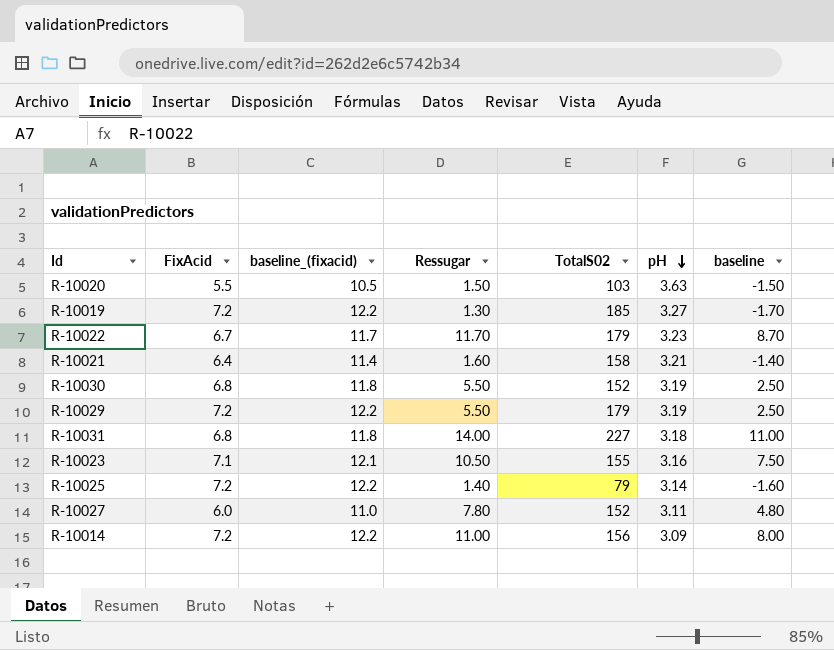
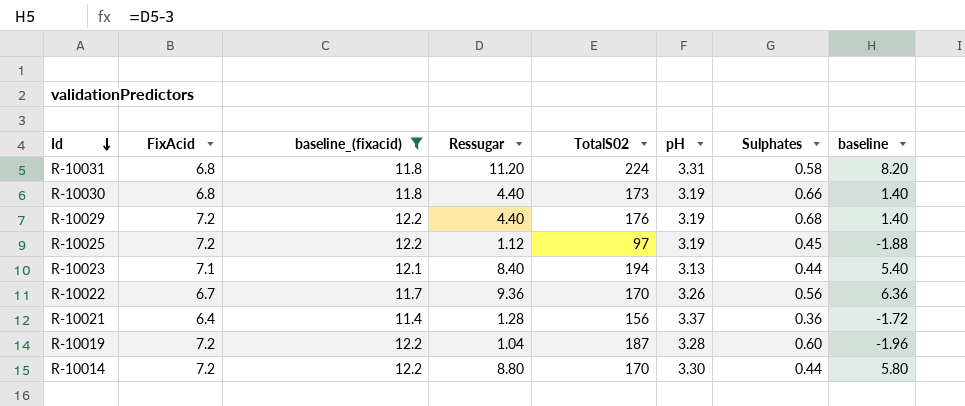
filter: none -> baseline_(fixacid) >= 11.4
row order: pH descending -> Id descending
column Sulphates | position: none -> 7
R-10031 | Ressugar: 14.00 -> 11.20
R-10031 | TotalS02: 227 -> 224
R-10031 | pH: 3.18 -> 3.31
R-10031 | baseline: 11.00 -> 8.20
R-10030 | Ressugar: 5.50 -> 4.40
R-10030 | TotalS02: 152 -> 173
R-10030 | baseline: 2.50 -> 1.40
R-10029 | Ressugar: 5.50 -> 4.40
R-10029 | TotalS02: 179 -> 176
R-10029 | baseline: 2.50 -> 1.40
R-10025 | Ressugar: 1.40 -> 1.12
R-10025 | TotalS02: 79 -> 97
R-10025 | pH: 3.14 -> 3.19
R-10025 | baseline: -1.60 -> -1.88
R-10023 | Ressugar: 10.50 -> 8.40
R-10023 | TotalS02: 155 -> 194
R-10023 | pH: 3.16 -> 3.13
R-10023 | baseline: 7.50 -> 5.40
R-10022 | Ressugar: 11.70 -> 9.36
R-10022 | TotalS02: 179 -> 170
R-10022 | pH: 3.23 -> 3.26
R-10022 | baseline: 8.70 -> 6.36
R-10021 | Ressugar: 1.60 -> 1.28
R-10021 | TotalS02: 158 -> 156
R-10021 | pH: 3.21 -> 3.37
R-10021 | baseline: -1.40 -> -1.72
R-10019 | Ressugar: 1.30 -> 1.04
R-10019 | TotalS02: 185 -> 187
R-10019 | pH: 3.27 -> 3.28
R-10019 | baseline: -1.70 -> -1.96
R-10014 | Ressugar: 11.00 -> 8.80
R-10014 | TotalS02: 156 -> 170
R-10014 | pH: 3.09 -> 3.30
R-10014 | baseline: 8.00 -> 5.80

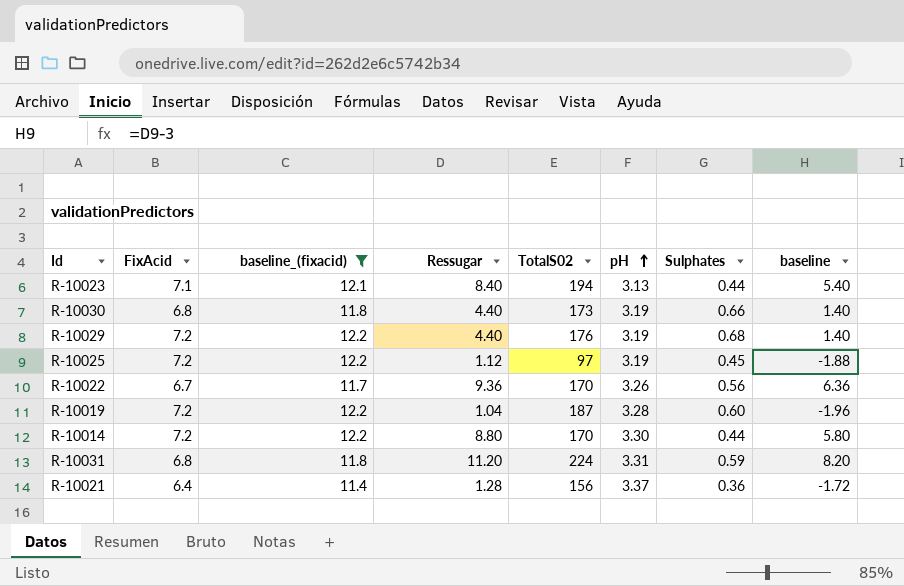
row order: Id descending -> pH ascending
R-10031 | Sulphates: 0.58 -> 0.59

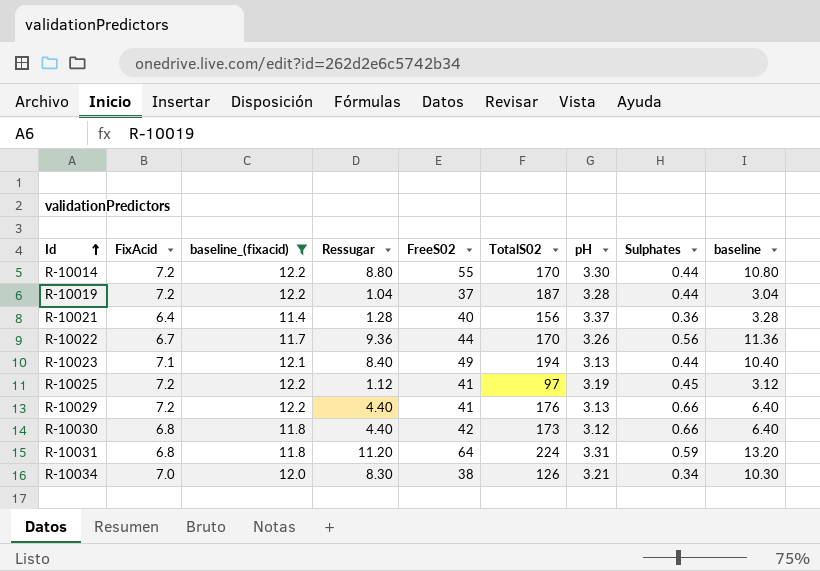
row order: pH ascending -> Id ascending
column FreeS02 | position: none -> 5
column baseline | formula: [Ressugar] - 3 -> [Ressugar] + 2
R-10019 | Sulphates: 0.60 -> 0.44
R-10029 | pH: 3.19 -> 3.13
R-10029 | Sulphates: 0.68 -> 0.66
R-10030 | pH: 3.19 -> 3.12
row R-10034: none -> 7.0 | 12.0 | 8.30 | 38 | 126 | 3.21 | 0.34 | 10.30

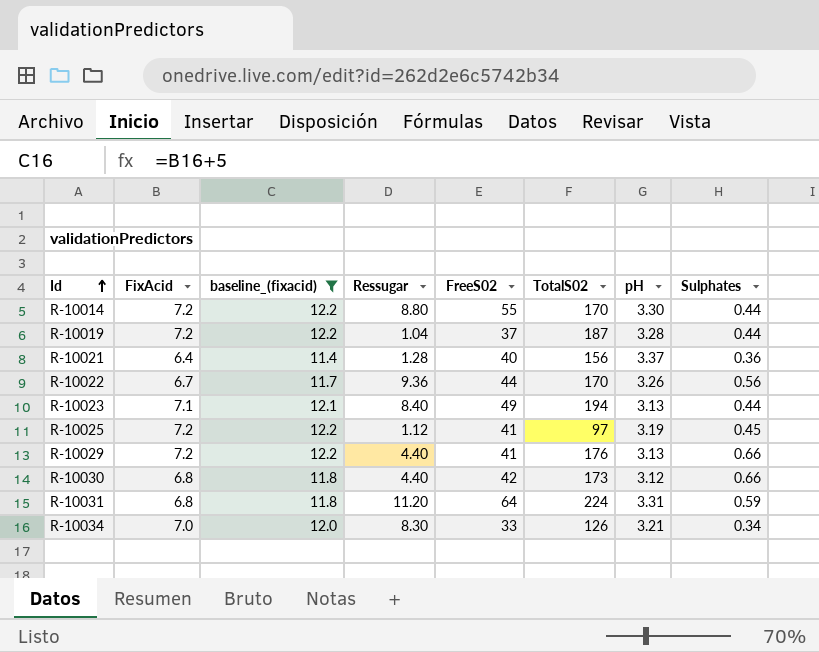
column baseline | formula: [Ressugar] + 2 -> none
R-10034 | FreeS02: 38 -> 33

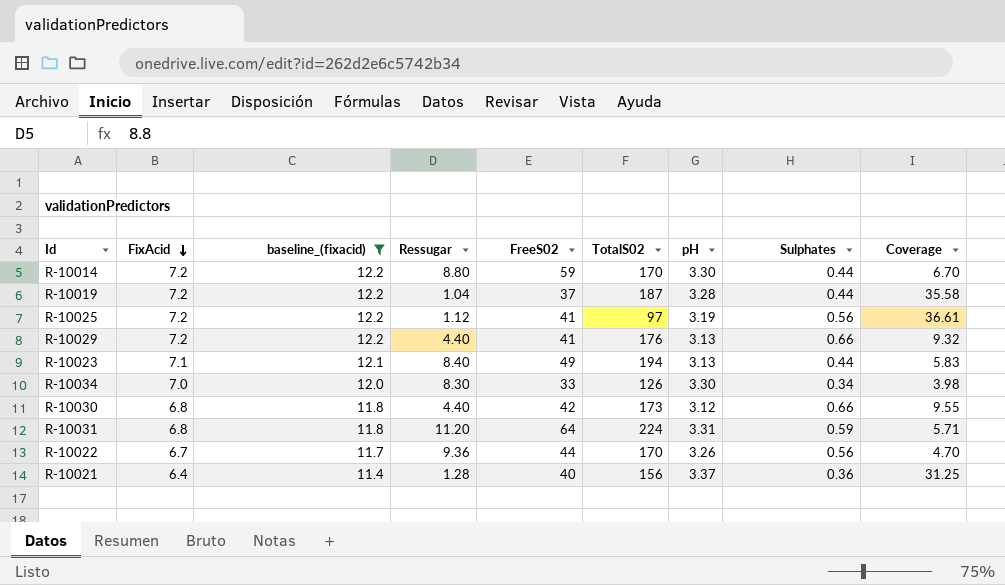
row order: Id ascending -> FixAcid descending
column Coverage | formula: none -> [FreeS02] / [Ressugar]
R-10014 | FreeS02: 55 -> 59
R-10025 | Sulphates: 0.45 -> 0.56
R-10034 | pH: 3.21 -> 3.30

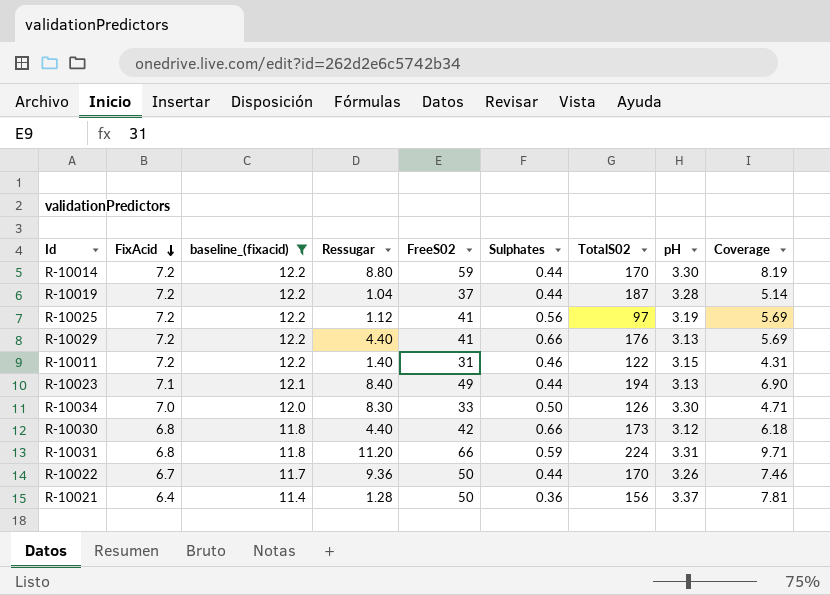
column Sulphates | position: 8 -> 6
column Coverage | formula: [FreeS02] / [Ressugar] -> [FreeS02] / [FixAcid]
row R-10011: none -> 7.2 | 12.2 | 1.40 | 31 | 0.46 | 122 | 3.15 | 4.31
R-10034 | Sulphates: 0.34 -> 0.50
R-10031 | FreeS02: 64 -> 66
R-10022 | FreeS02: 44 -> 50
R-10022 | Sulphates: 0.56 -> 0.44
R-10021 | FreeS02: 40 -> 50

